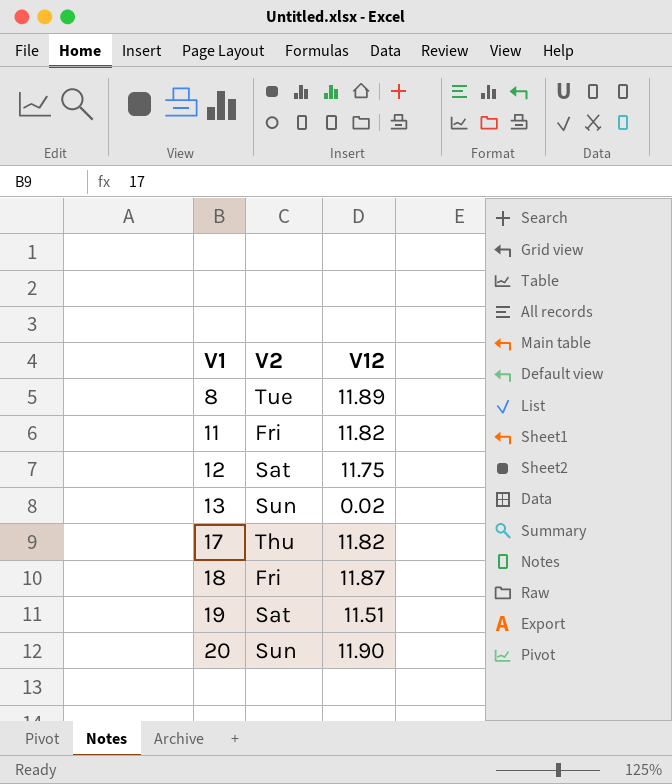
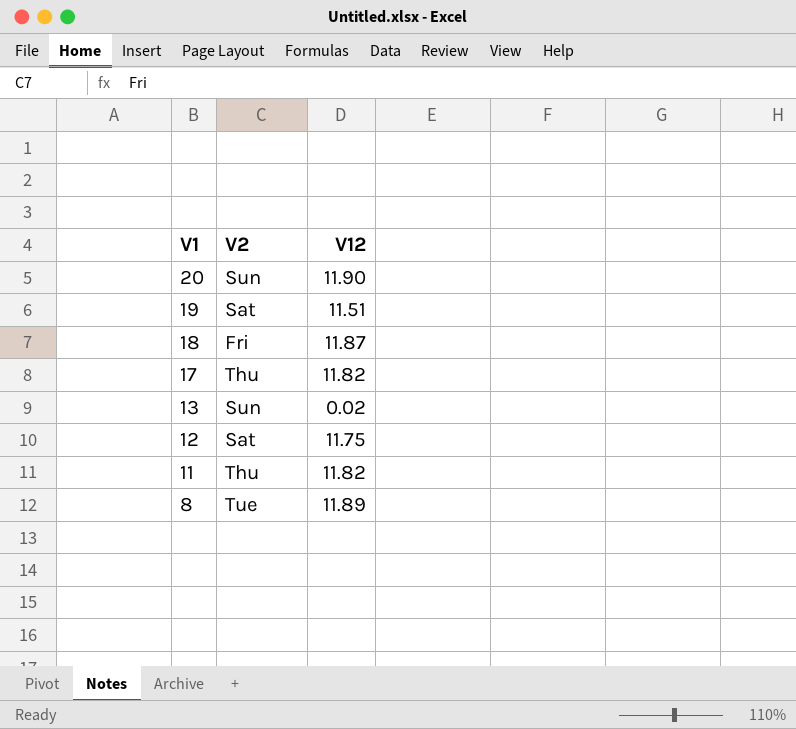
row order: V1 ascending -> V1 descending
11 | V2: Fri -> Thu

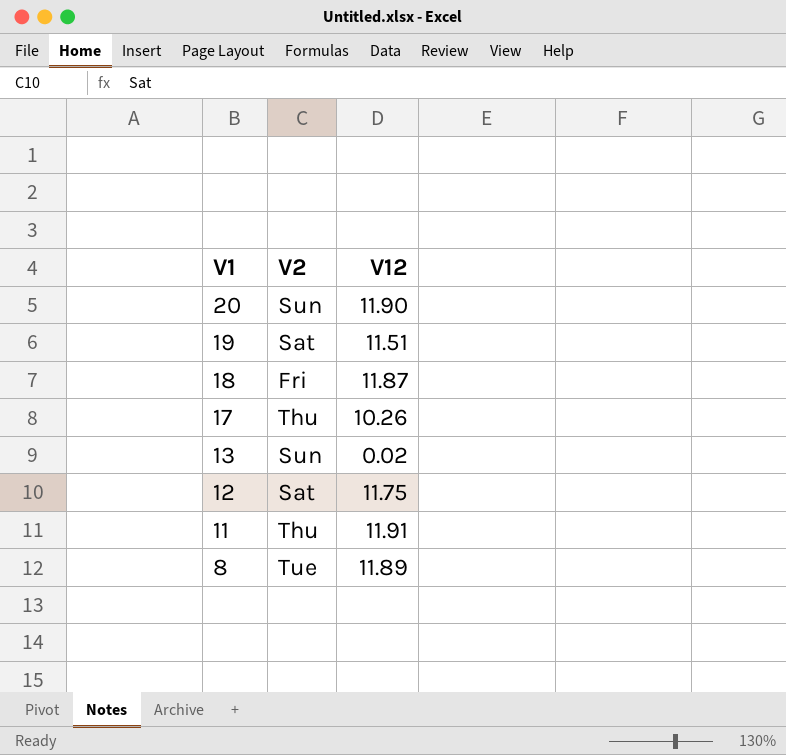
17 | V12: 11.82 -> 10.26
11 | V12: 11.82 -> 11.91

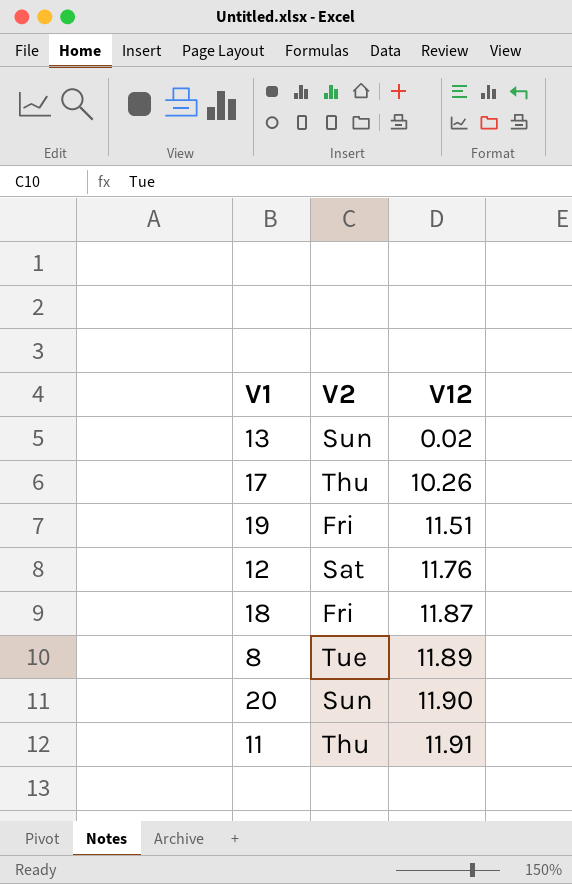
row order: V1 descending -> V12 ascending
19 | V2: Sat -> Fri
12 | V12: 11.75 -> 11.76

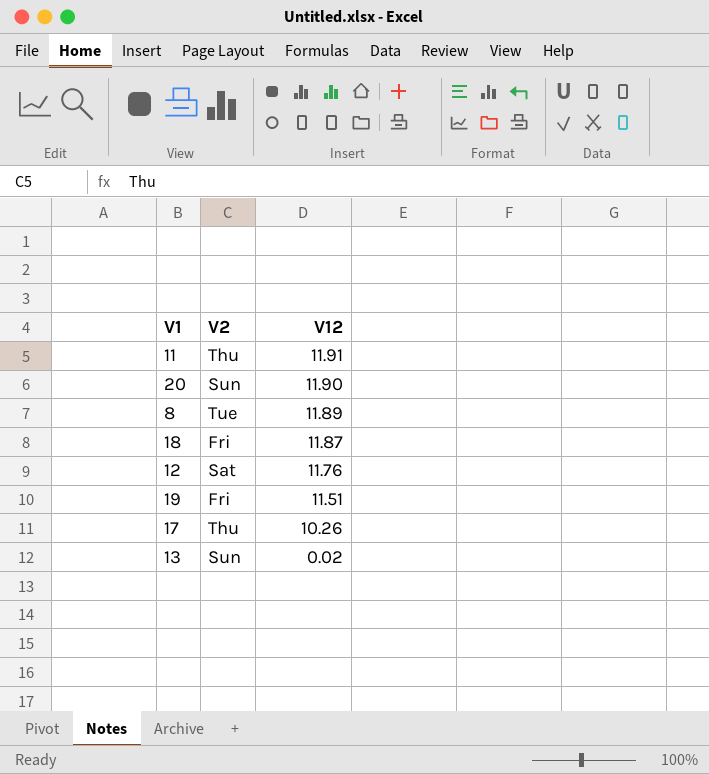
row order: V12 ascending -> V12 descending

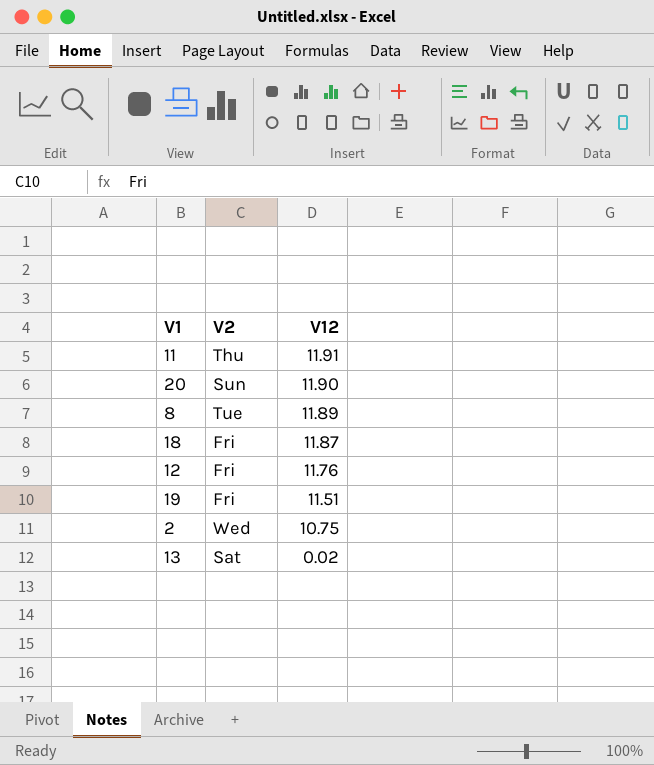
row 17: Thu | 10.26 -> none
12 | V2: Sat -> Fri
row 2: none -> Wed | 10.75
13 | V2: Sun -> Sat

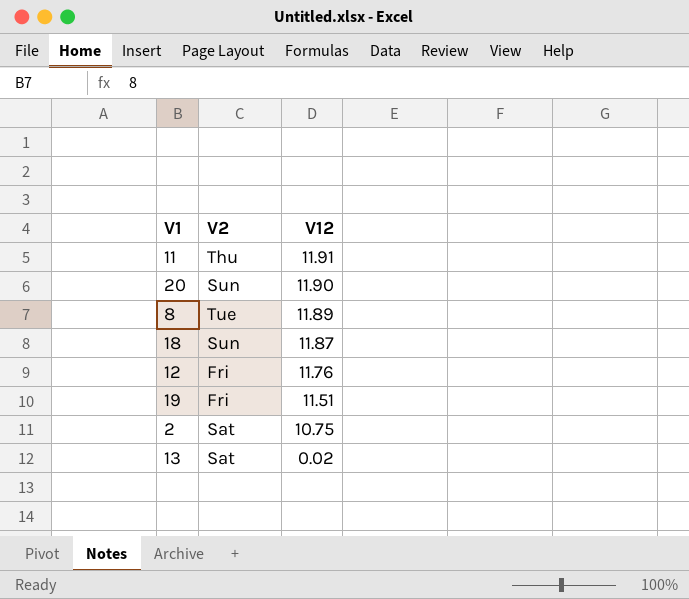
18 | V2: Fri -> Sun
2 | V2: Wed -> Sat

